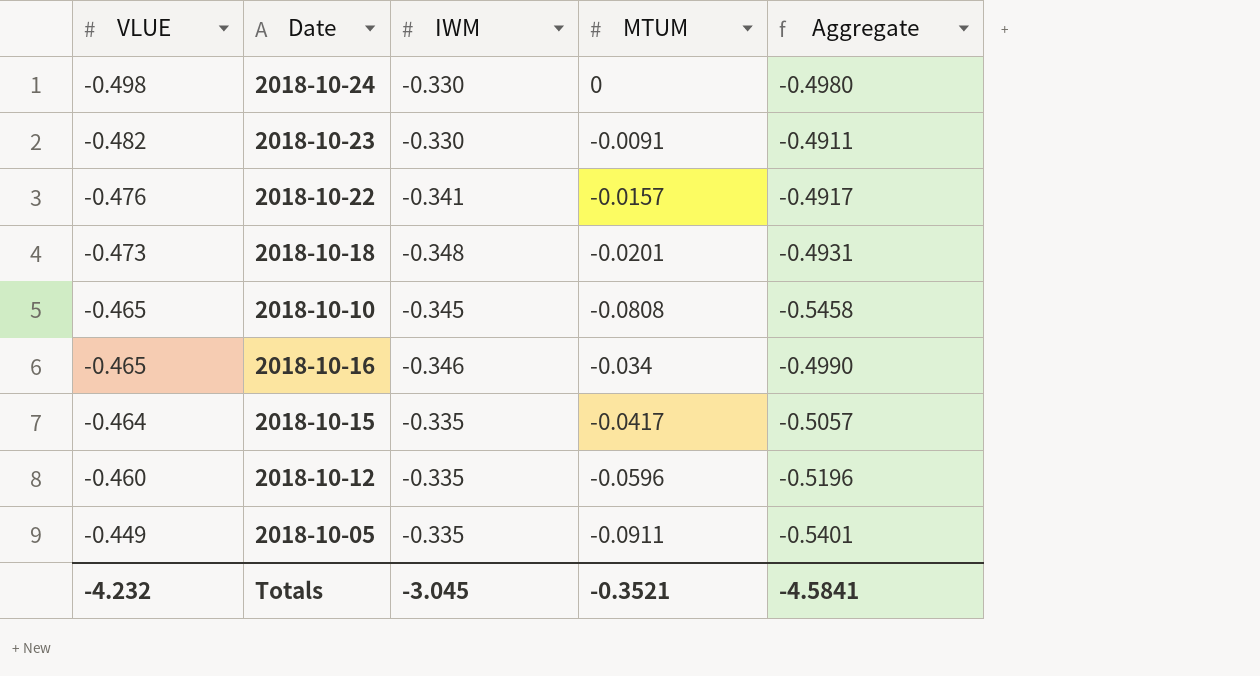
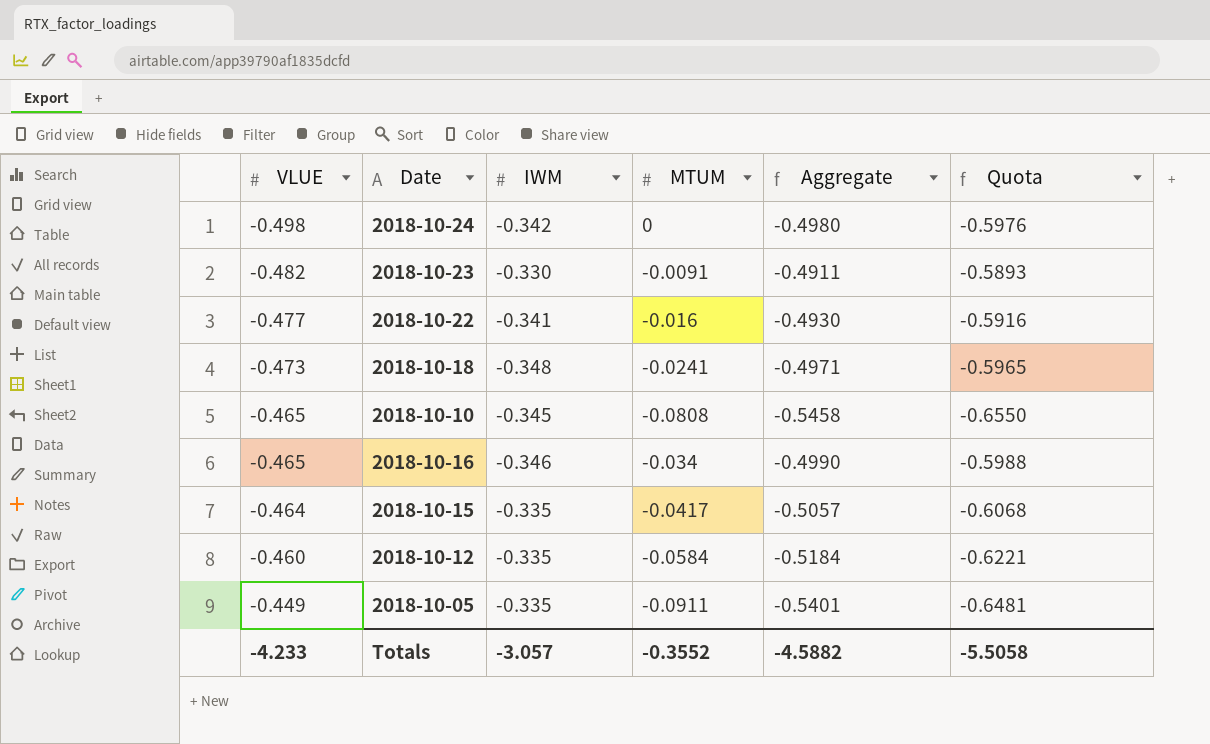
column Quota | formula: none -> [Aggregate] * 1.2
2018-10-24 | IWM: -0.330 -> -0.342
2018-10-22 | VLUE: -0.476 -> -0.477
2018-10-22 | MTUM: -0.0157 -> -0.016
2018-10-22 | Aggregate: -0.4917 -> -0.4930
2018-10-18 | MTUM: -0.0201 -> -0.0241
2018-10-18 | Aggregate: -0.4931 -> -0.4971
2018-10-12 | MTUM: -0.0596 -> -0.0584
2018-10-12 | Aggregate: -0.5196 -> -0.5184
Totals | VLUE: -4.232 -> -4.233
Totals | IWM: -3.045 -> -3.057
Totals | MTUM: -0.3521 -> -0.3552
Totals | Aggregate: -4.5841 -> -4.5882

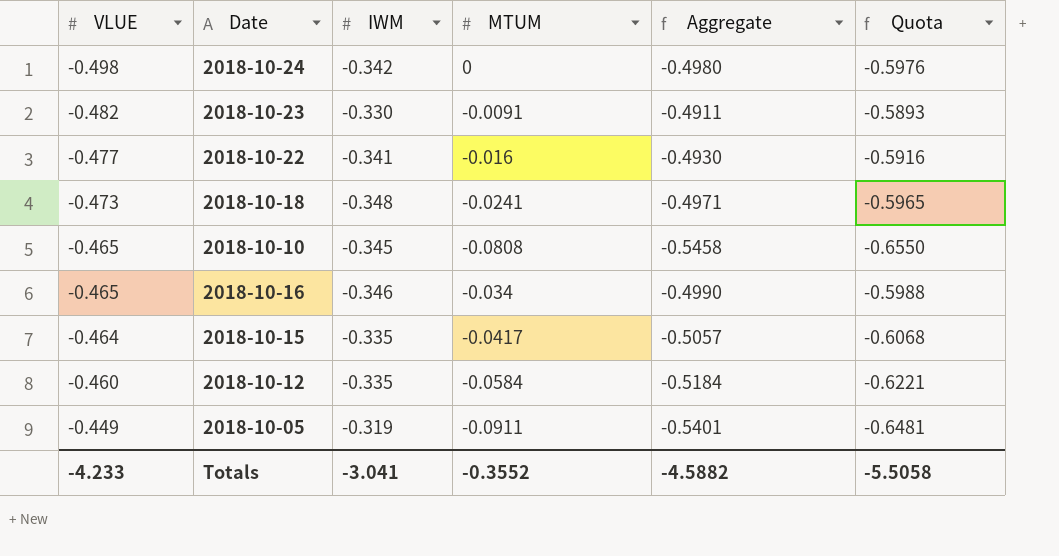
2018-10-05 | IWM: -0.335 -> -0.319
Totals | IWM: -3.057 -> -3.041

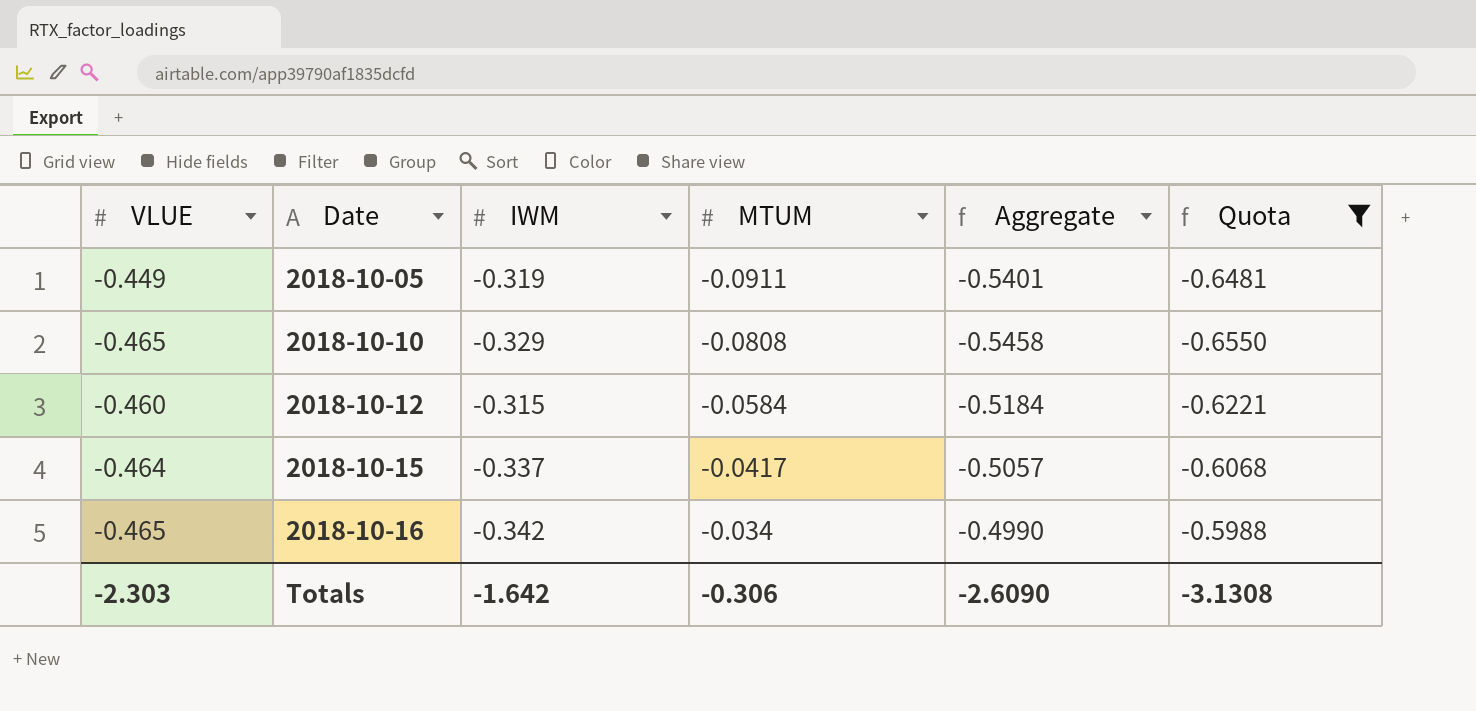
filter: none -> Quota <= -0.5988
row order: VLUE ascending -> Date ascending
2018-10-10 | IWM: -0.345 -> -0.329
2018-10-12 | IWM: -0.335 -> -0.315
2018-10-15 | IWM: -0.335 -> -0.337
2018-10-16 | IWM: -0.346 -> -0.342
Totals | VLUE: -4.233 -> -2.303
Totals | IWM: -3.041 -> -1.642
Totals | MTUM: -0.3552 -> -0.306
Totals | Aggregate: -4.5882 -> -2.6090
Totals | Quota: -5.5058 -> -3.1308

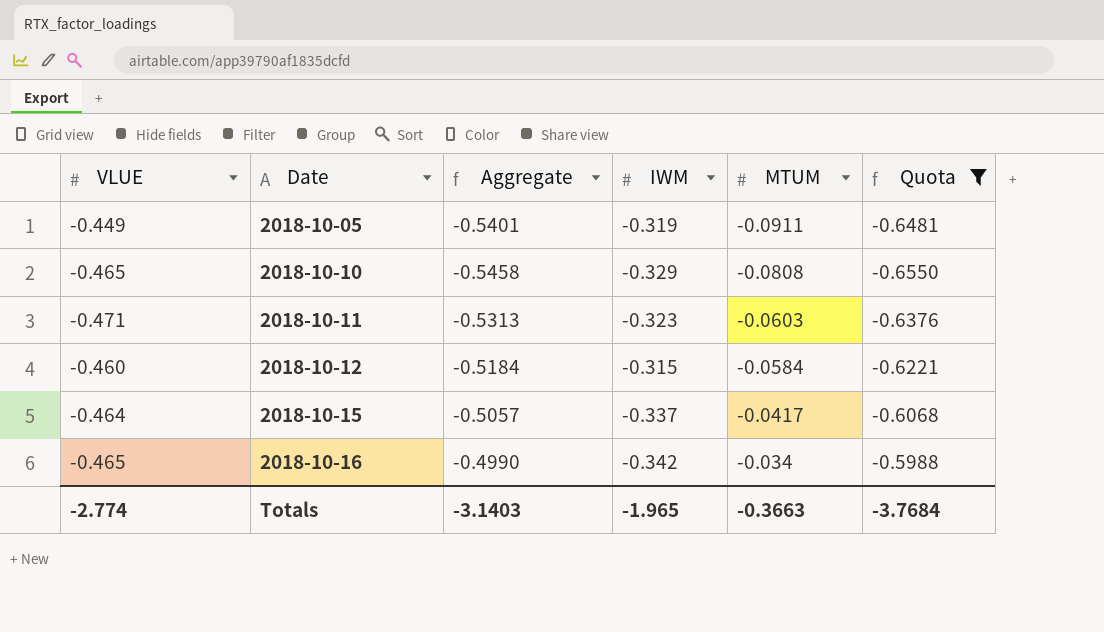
column Aggregate | position: 5 -> 3
row 2018-10-11: none -> -0.471 | -0.5313 | -0.323 | -0.0603 | -0.6376
Totals | VLUE: -2.303 -> -2.774
Totals | Aggregate: -2.6090 -> -3.1403
Totals | IWM: -1.642 -> -1.965
Totals | MTUM: -0.306 -> -0.3663
Totals | Quota: -3.1308 -> -3.7684

